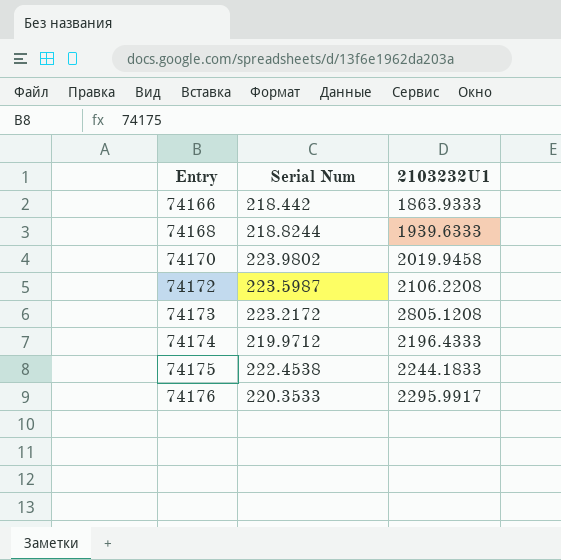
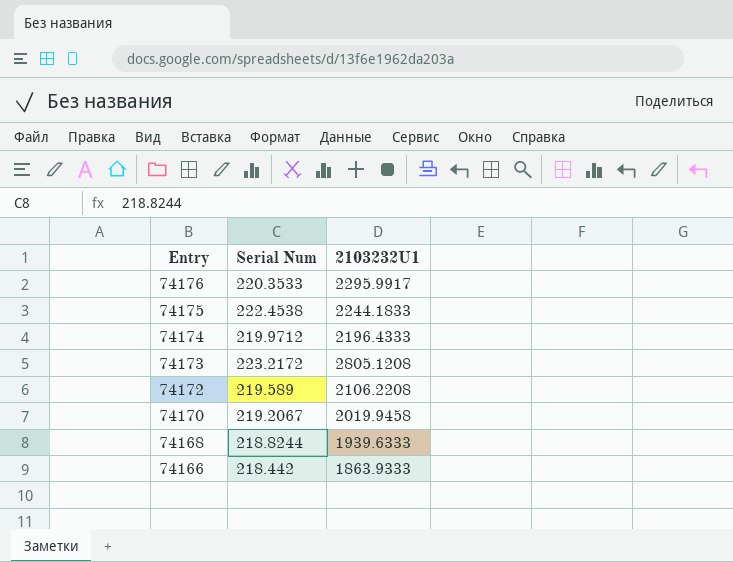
row order: Entry ascending -> Entry descending
74172 | Serial Num: 223.5987 -> 219.589
74170 | Serial Num: 223.9802 -> 219.2067

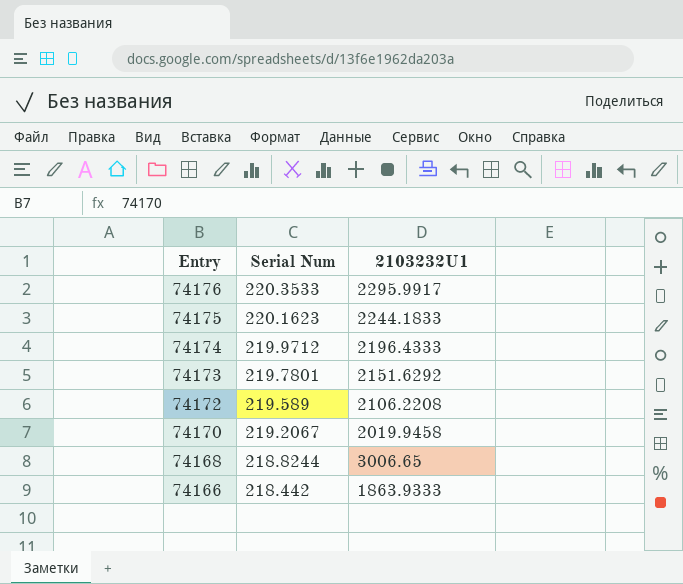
74175 | Serial Num: 222.4538 -> 220.1623
74173 | Serial Num: 223.2172 -> 219.7801
74173 | 2103232U1: 2805.1208 -> 2151.6292
74168 | 2103232U1: 1939.6333 -> 3006.65

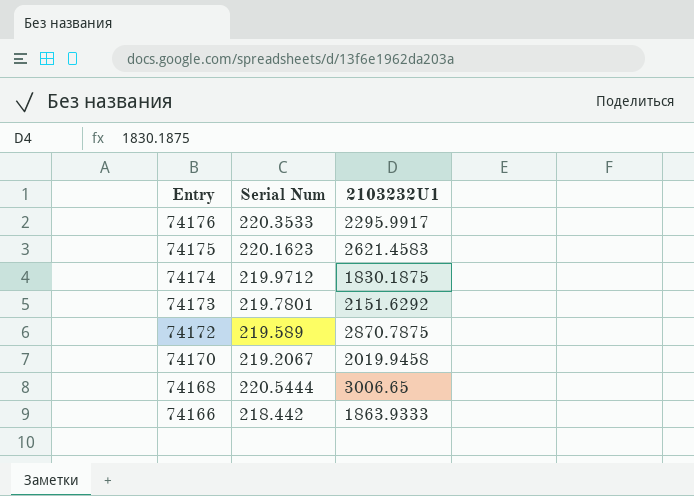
74175 | 2103232U1: 2244.1833 -> 2621.4583
74174 | 2103232U1: 2196.4333 -> 1830.1875
74172 | 2103232U1: 2106.2208 -> 2870.7875
74168 | Serial Num: 218.8244 -> 220.5444

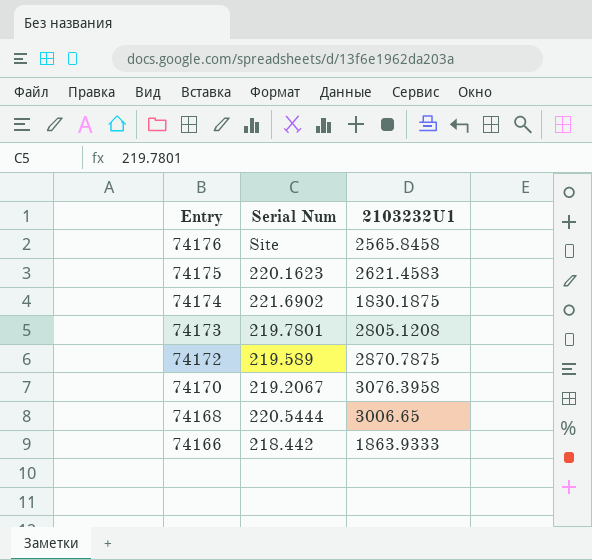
74176 | Serial Num: 220.3533 -> Site
74176 | 2103232U1: 2295.9917 -> 2565.8458
74174 | Serial Num: 219.9712 -> 221.6902
74173 | 2103232U1: 2151.6292 -> 2805.1208
74170 | 2103232U1: 2019.9458 -> 3076.3958

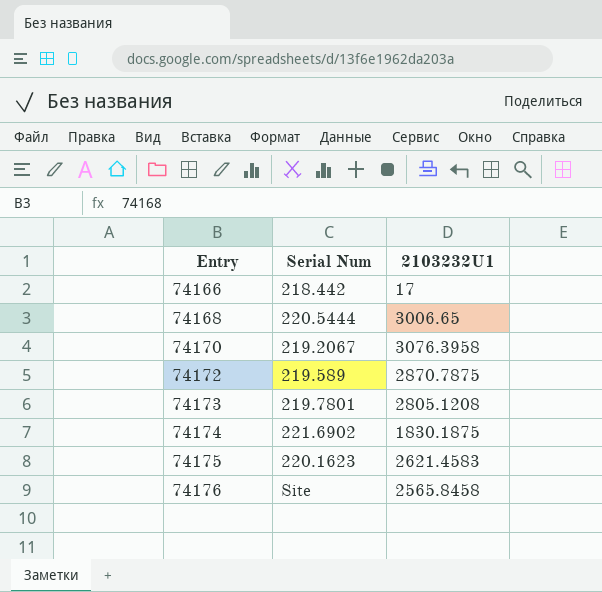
row order: Entry descending -> Entry ascending
74166 | 2103232U1: 1863.9333 -> 17

